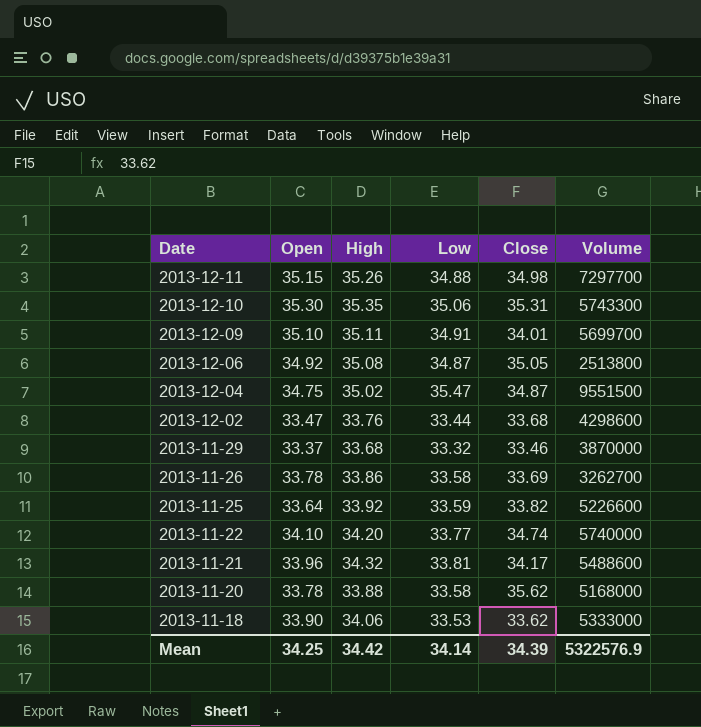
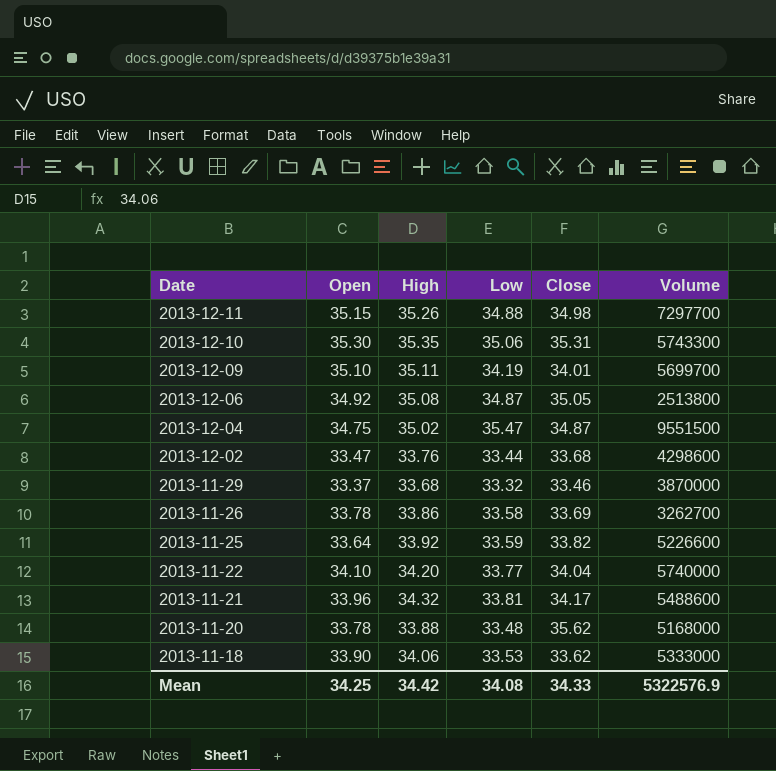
2013-12-09 | Low: 34.91 -> 34.19
2013-11-22 | Close: 34.74 -> 34.04
2013-11-20 | Low: 33.58 -> 33.48
Mean | Low: 34.14 -> 34.08
Mean | Close: 34.39 -> 34.33

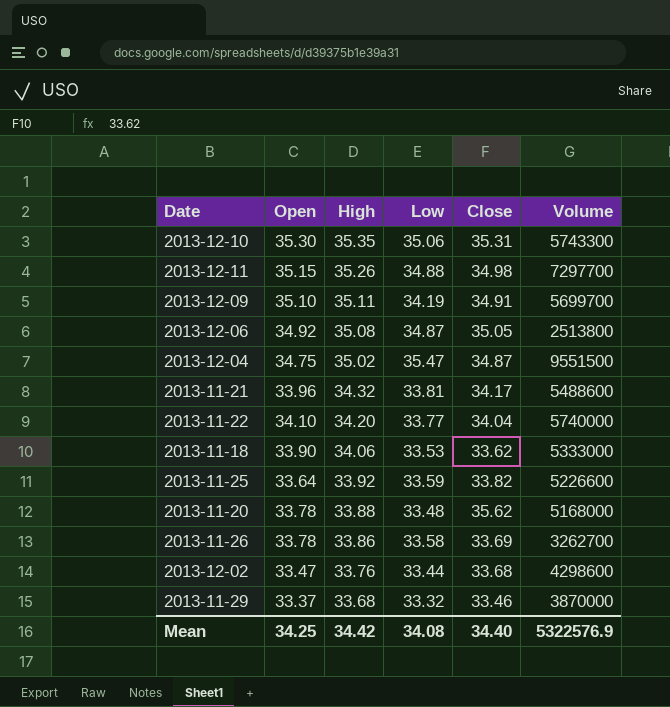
row order: Date descending -> High descending
2013-12-09 | Close: 34.01 -> 34.91
Mean | Close: 34.33 -> 34.40

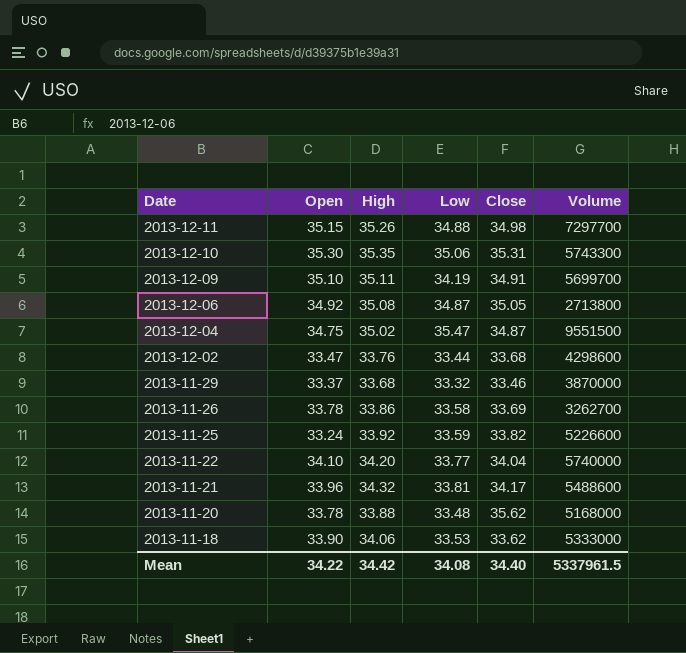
row order: High descending -> Date descending
2013-12-06 | Volume: 2513800 -> 2713800
2013-11-25 | Open: 33.64 -> 33.24
Mean | Open: 34.25 -> 34.22
Mean | Volume: 5322576.9 -> 5337961.5

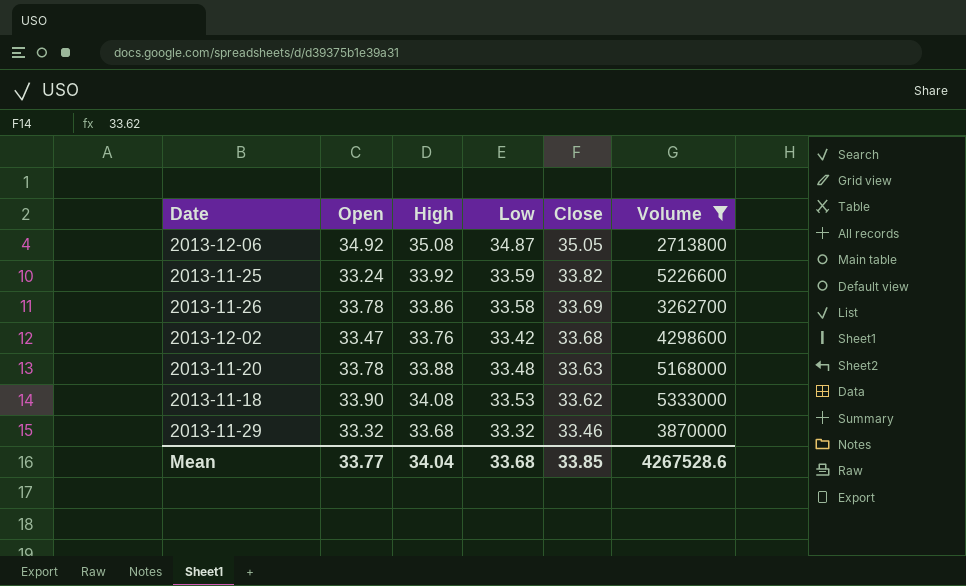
filter: none -> Volume <= 5333000
row order: Date descending -> Close descending
2013-12-02 | Low: 33.44 -> 33.42
2013-11-20 | Close: 35.62 -> 33.63
2013-11-18 | High: 34.06 -> 34.08
2013-11-29 | Open: 33.37 -> 33.32
Mean | Open: 34.22 -> 33.77
Mean | High: 34.42 -> 34.04
Mean | Low: 34.08 -> 33.68
Mean | Close: 34.40 -> 33.85
Mean | Volume: 5337961.5 -> 4267528.6

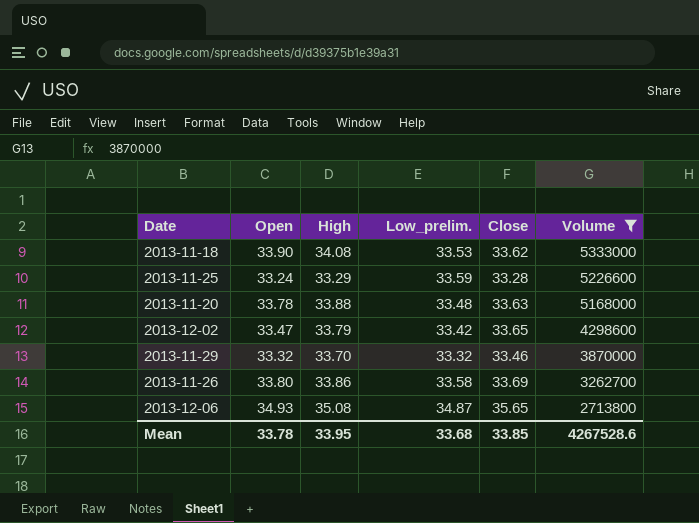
row order: Close descending -> Volume descending
column name: Low -> Low_prelim.
2013-11-25 | High: 33.92 -> 33.29
2013-11-25 | Close: 33.82 -> 33.28
2013-12-02 | High: 33.76 -> 33.79
2013-12-02 | Close: 33.68 -> 33.65
2013-11-29 | High: 33.68 -> 33.70
2013-11-26 | Open: 33.78 -> 33.80
2013-12-06 | Open: 34.92 -> 34.93
2013-12-06 | Close: 35.05 -> 35.65
Mean | Open: 33.77 -> 33.78
Mean | High: 34.04 -> 33.95

